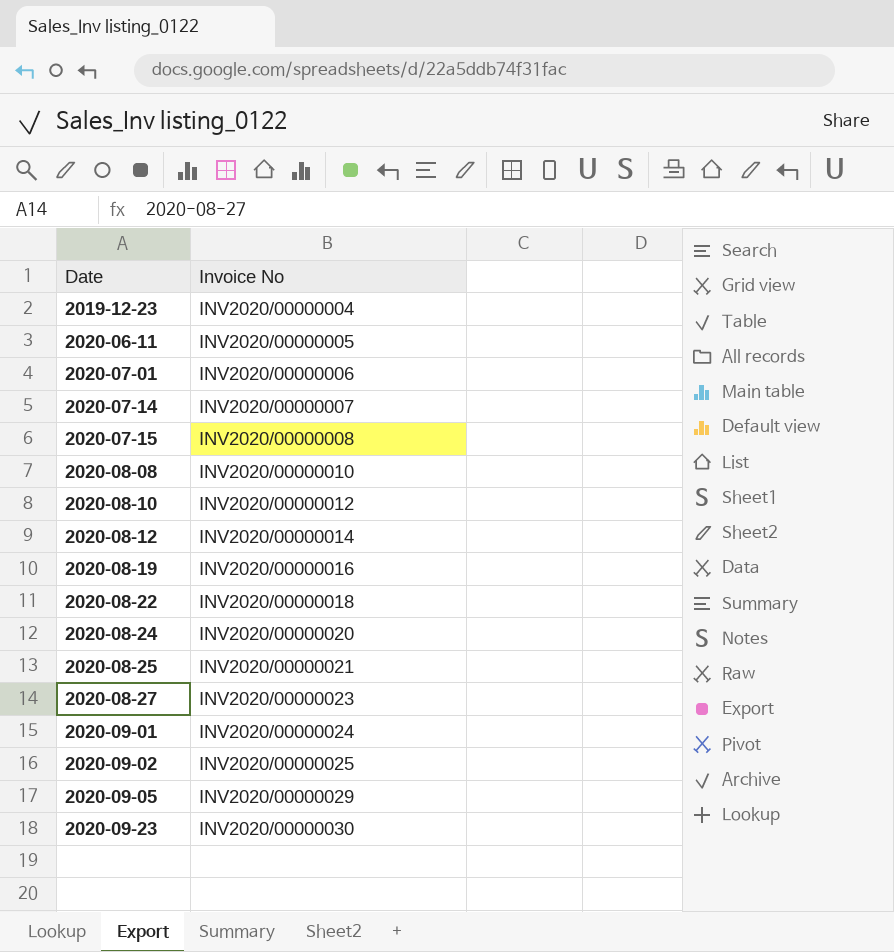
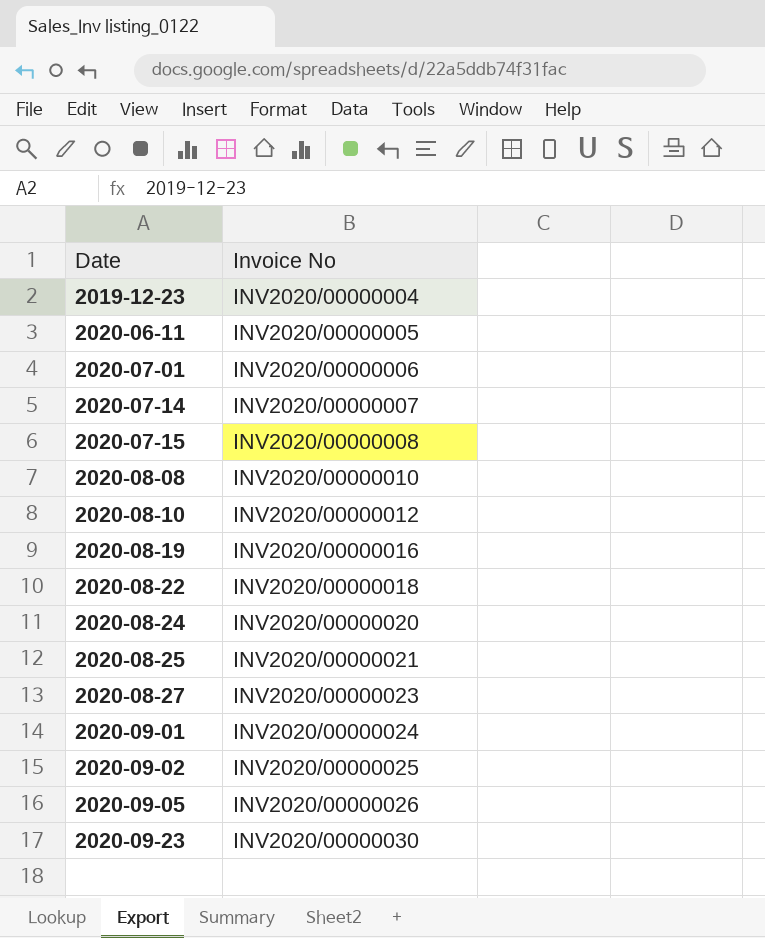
row 2020-08-12: INV2020/00000014 -> none
2020-09-05 | Invoice No: INV2020/00000029 -> INV2020/00000026

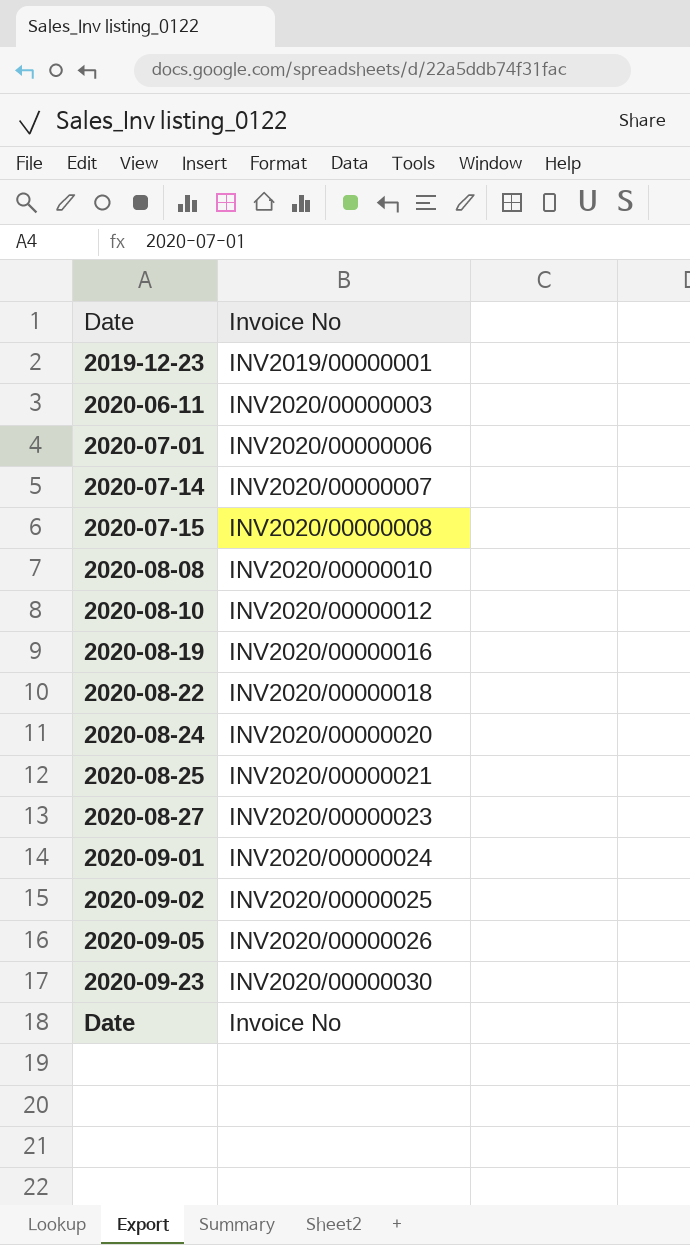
2019-12-23 | Invoice No: INV2020/00000004 -> INV2019/00000001
2020-06-11 | Invoice No: INV2020/00000005 -> INV2020/00000003
row Date: none -> Invoice No

